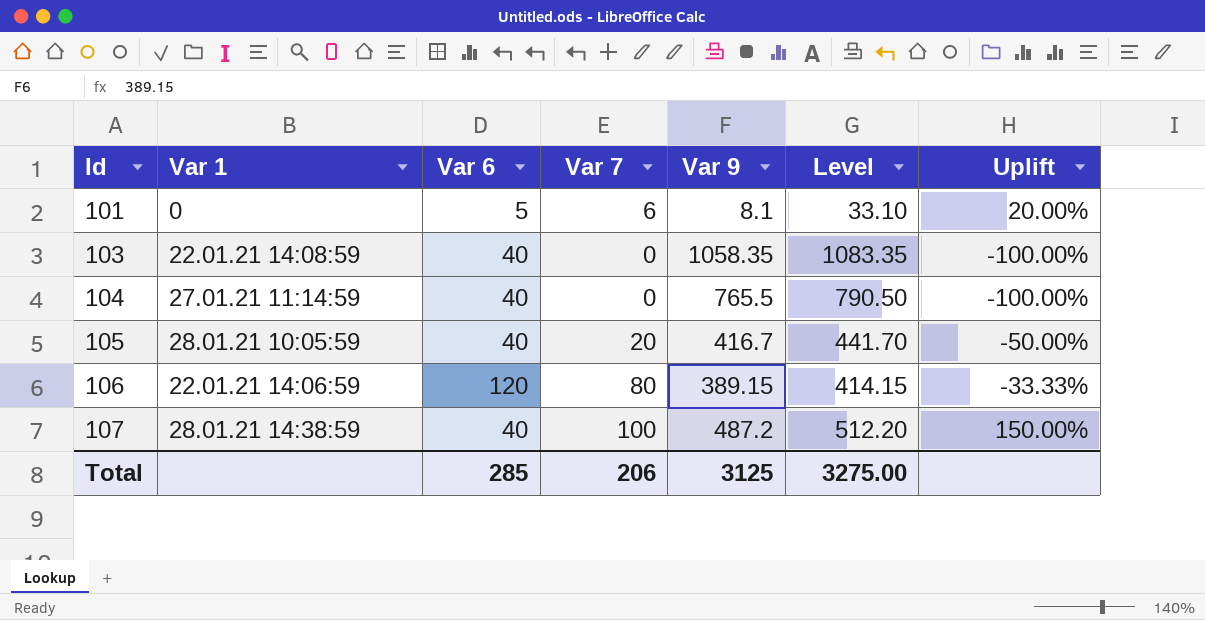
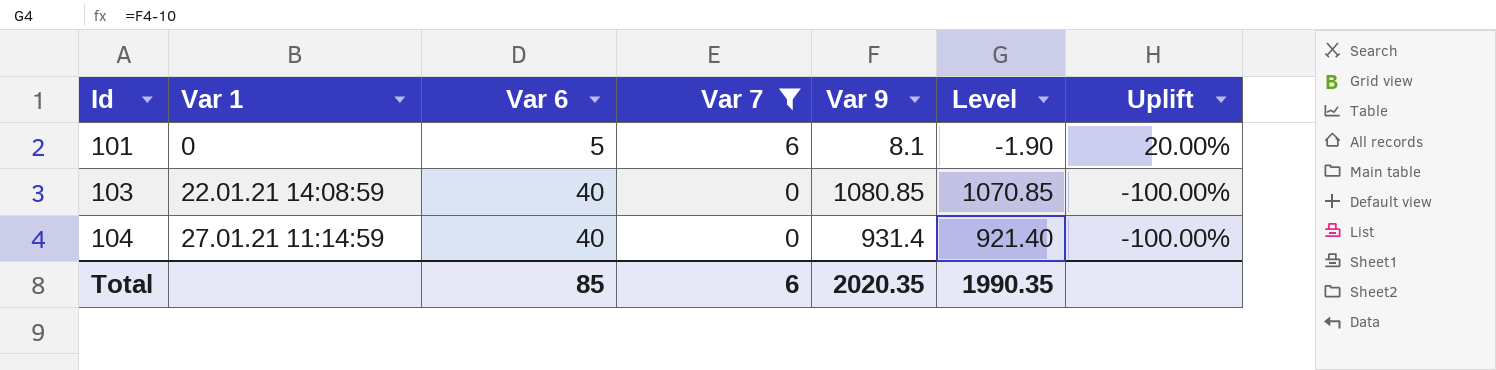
filter: none -> Var 7 <= 6
column Level | formula: [Var 9] + 25 -> [Var 9] - 10
103 | Var 9: 1058.35 -> 1080.85
104 | Var 9: 765.5 -> 931.4
Total | Var 6: 285 -> 85
Total | Var 7: 206 -> 6
Total | Var 9: 3125 -> 2020.35
Total | Level: 3275.00 -> 1990.35

